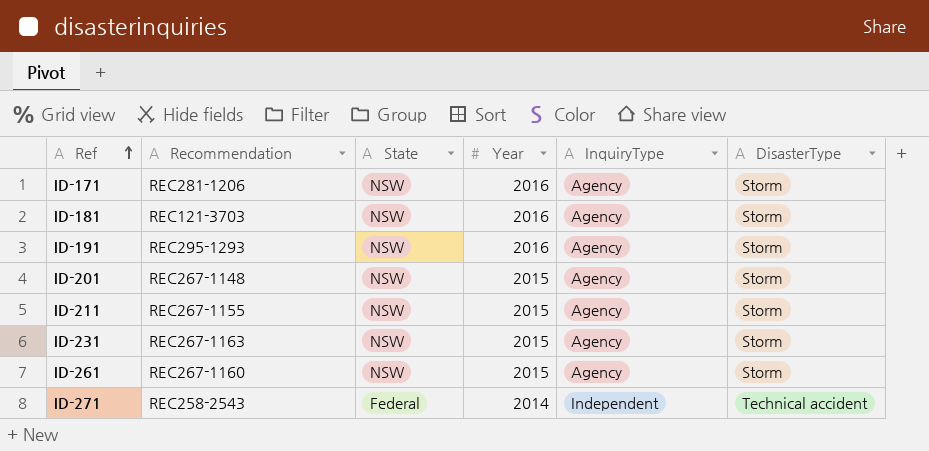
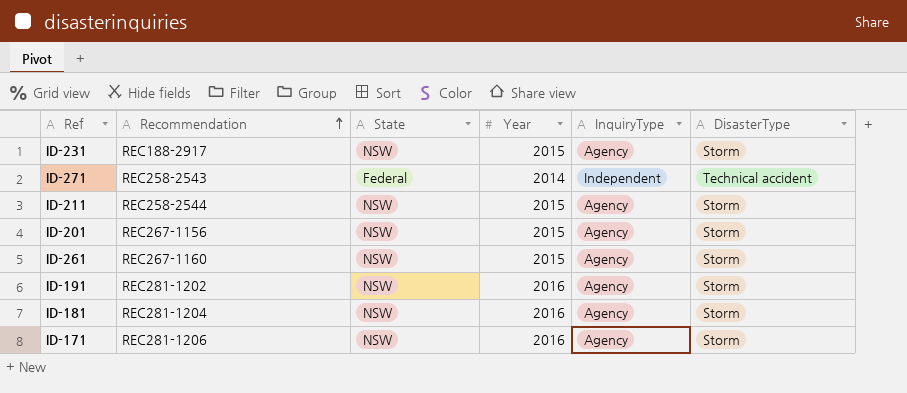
row order: Ref ascending -> Recommendation ascending
ID-231 | Recommendation: REC267-1163 -> REC188-2917
ID-211 | Recommendation: REC267-1155 -> REC258-2544
ID-201 | Recommendation: REC267-1148 -> REC267-1156
ID-191 | Recommendation: REC295-1293 -> REC281-1202
ID-181 | Recommendation: REC121-3703 -> REC281-1204

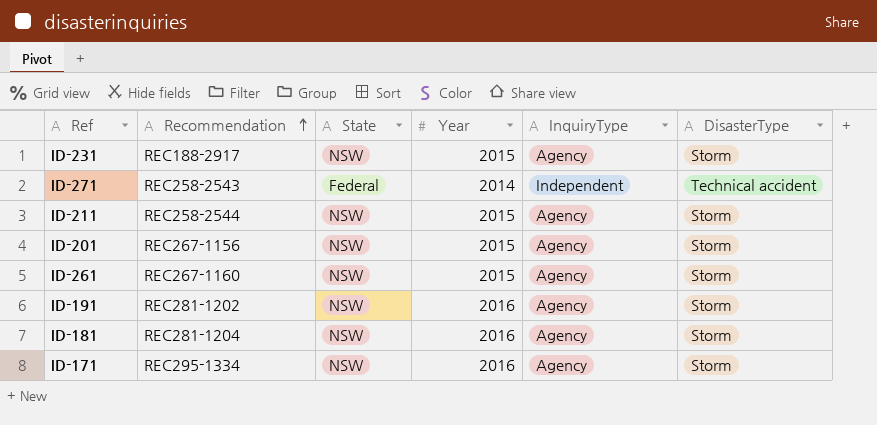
ID-171 | Recommendation: REC281-1206 -> REC295-1334

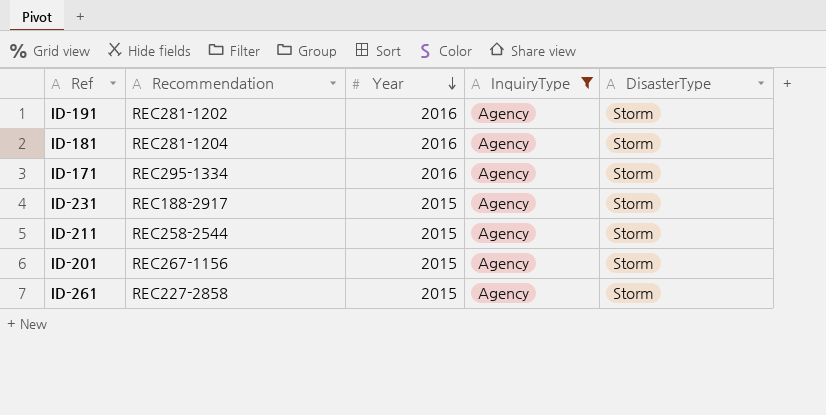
filter: none -> InquiryType = Agency
row order: Recommendation ascending -> Year descending
column State | position: 3 -> none
ID-261 | Recommendation: REC267-1160 -> REC227-2858

